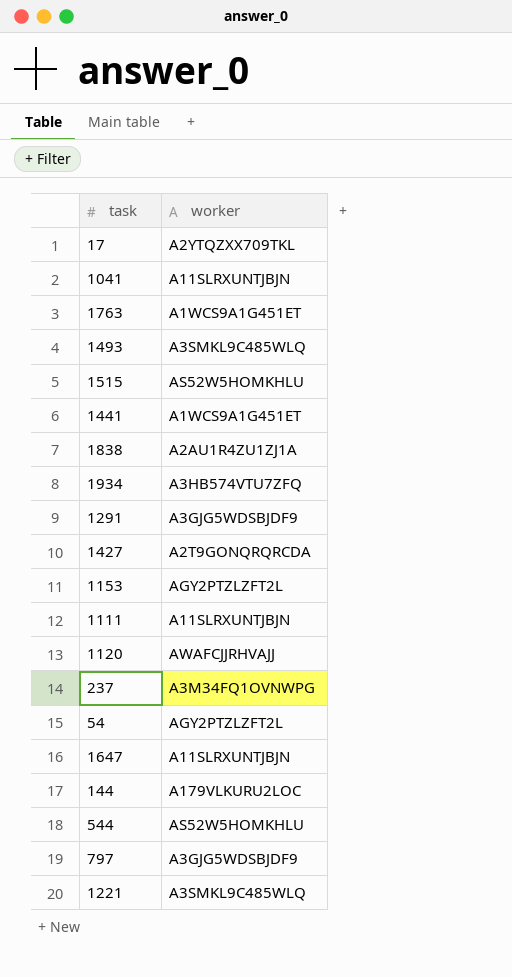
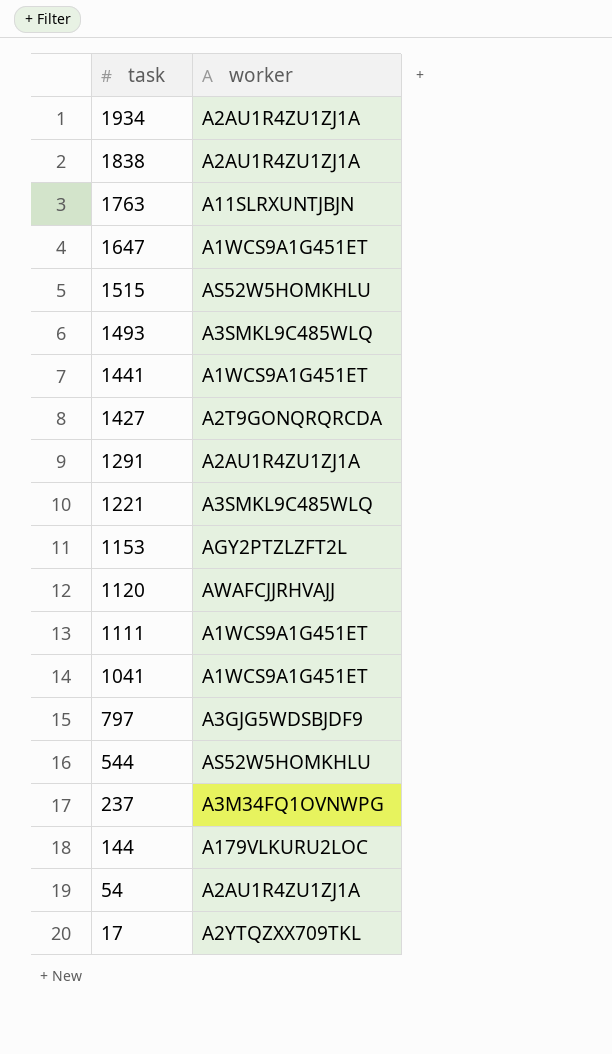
row order: none -> task descending
1934 | worker: A3HB574VTU7ZFQ -> A2AU1R4ZU1ZJ1A
1763 | worker: A1WCS9A1G451ET -> A11SLRXUNTJBJN
1647 | worker: A11SLRXUNTJBJN -> A1WCS9A1G451ET
1291 | worker: A3GJG5WDSBJDF9 -> A2AU1R4ZU1ZJ1A
1111 | worker: A11SLRXUNTJBJN -> A1WCS9A1G451ET
1041 | worker: A11SLRXUNTJBJN -> A1WCS9A1G451ET
54 | worker: AGY2PTZLZFT2L -> A2AU1R4ZU1ZJ1A

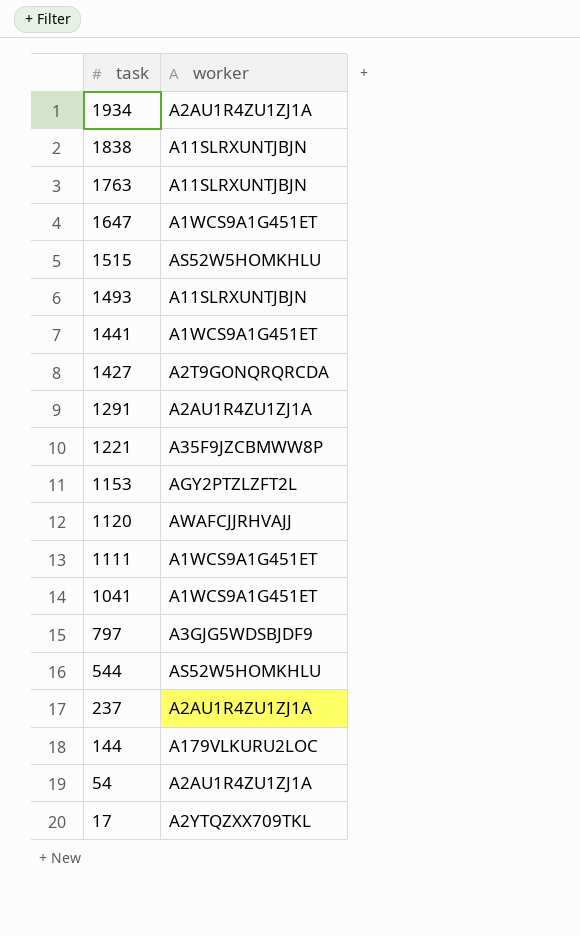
1838 | worker: A2AU1R4ZU1ZJ1A -> A11SLRXUNTJBJN
1493 | worker: A3SMKL9C485WLQ -> A11SLRXUNTJBJN
1221 | worker: A3SMKL9C485WLQ -> A35F9JZCBMWW8P
237 | worker: A3M34FQ1OVNWPG -> A2AU1R4ZU1ZJ1A

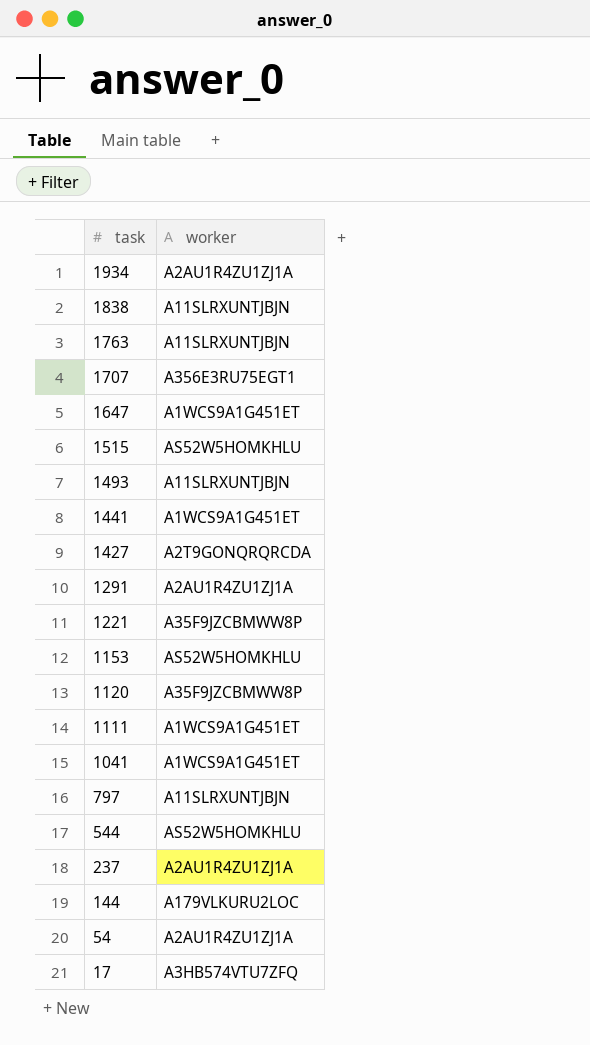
row 1707: none -> A356E3RU75EGT1
1153 | worker: AGY2PTZLZFT2L -> AS52W5HOMKHLU
1120 | worker: AWAFCJJRHVAJJ -> A35F9JZCBMWW8P
797 | worker: A3GJG5WDSBJDF9 -> A11SLRXUNTJBJN
17 | worker: A2YTQZXX709TKL -> A3HB574VTU7ZFQ

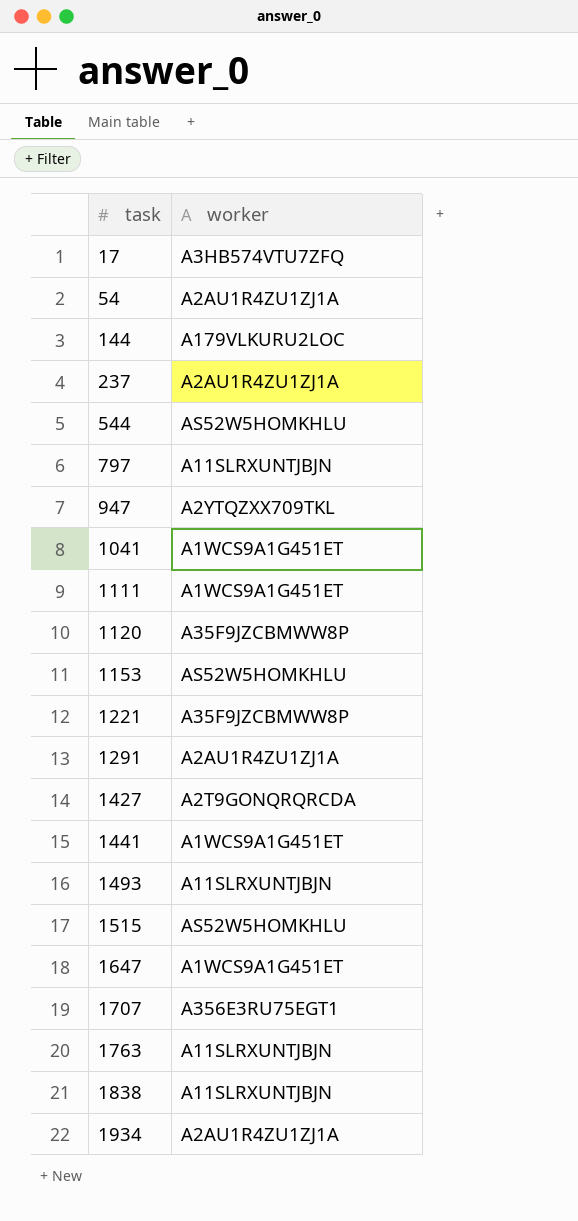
row order: task descending -> task ascending
row 947: none -> A2YTQZXX709TKL

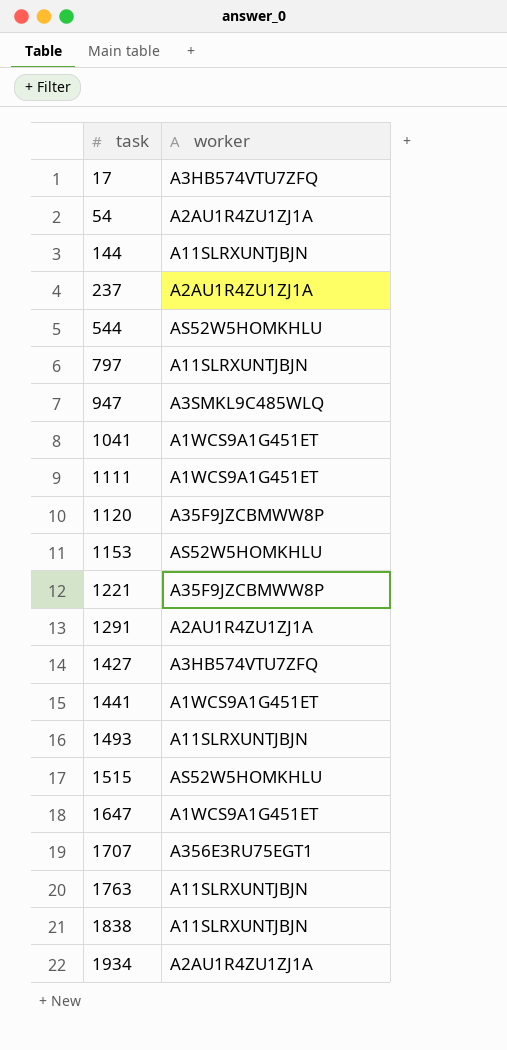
144 | worker: A179VLKURU2LOC -> A11SLRXUNTJBJN
947 | worker: A2YTQZXX709TKL -> A3SMKL9C485WLQ
1427 | worker: A2T9GONQRQRCDA -> A3HB574VTU7ZFQ

